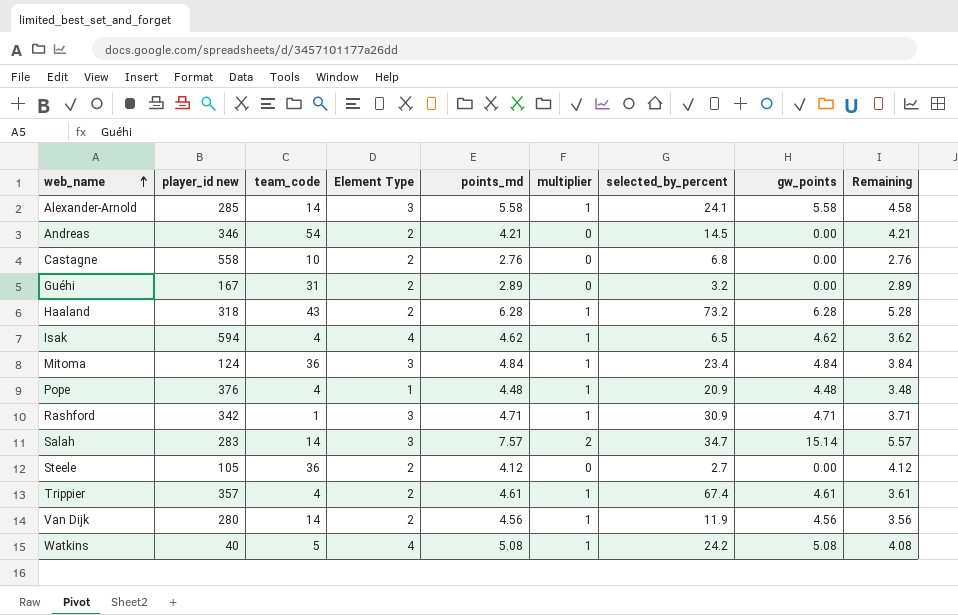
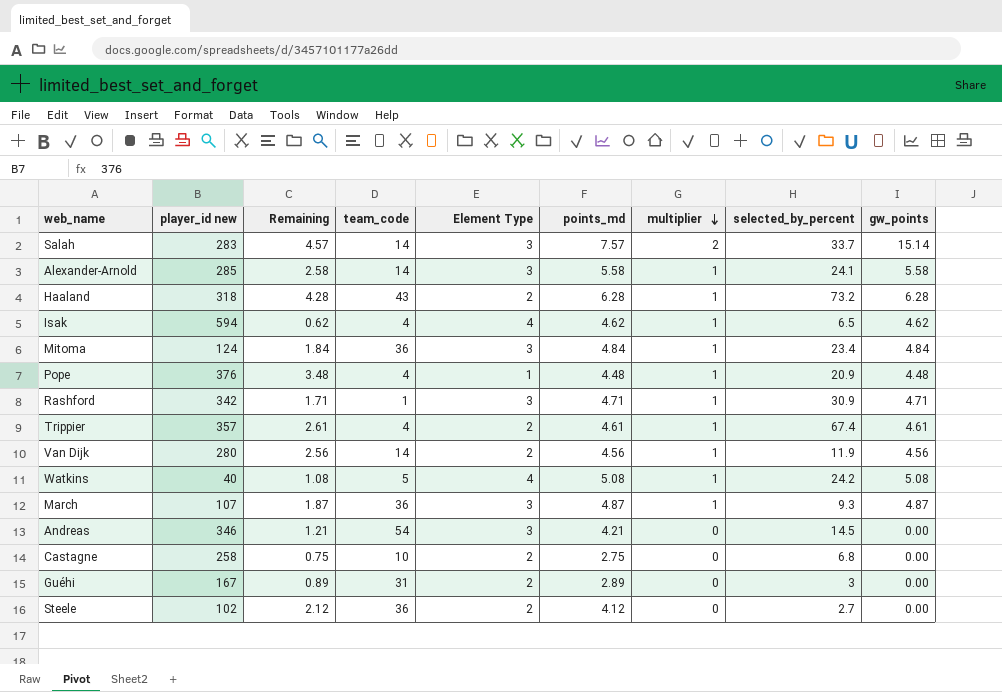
row order: web_name ascending -> multiplier descending
column Remaining | formula: [points_md] - [multiplier] -> [points_md] - [Element Type]
column Remaining | position: 9 -> 3
Salah | selected_by_percent: 34.7 -> 33.7
row March: none -> 107 | 1.87 | 36 | 3 | 4.87 | 1 | 9.3 | 4.87
Andreas | Element Type: 2 -> 3
Castagne | player_id new: 558 -> 258
Castagne | points_md: 2.76 -> 2.75
Guéhi | selected_by_percent: 3.2 -> 3
Steele | player_id new: 105 -> 102

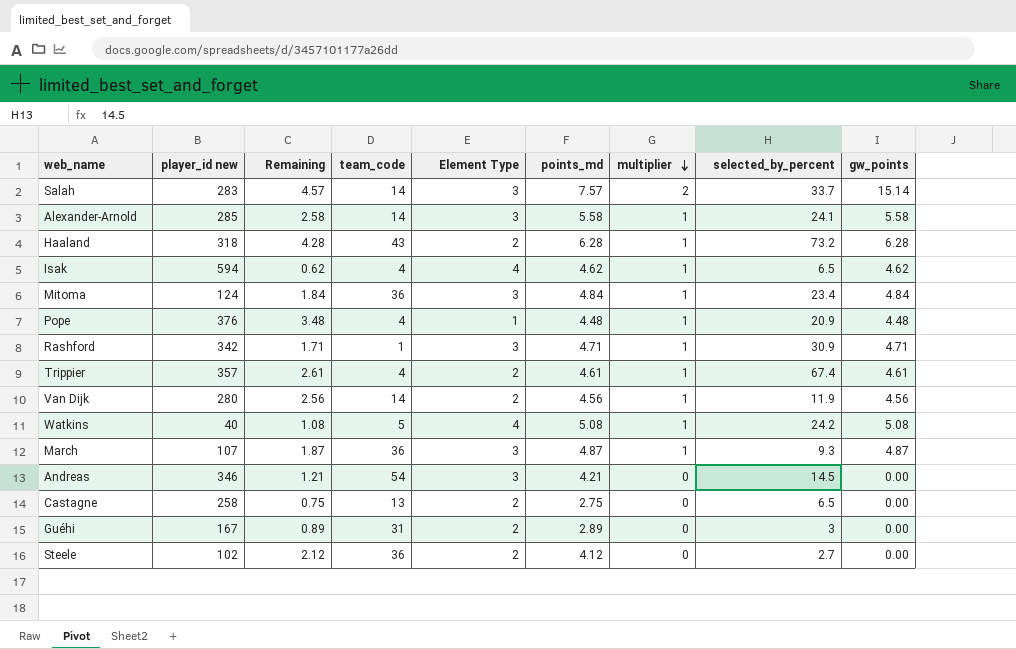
Castagne | team_code: 10 -> 13
Castagne | selected_by_percent: 6.8 -> 6.5

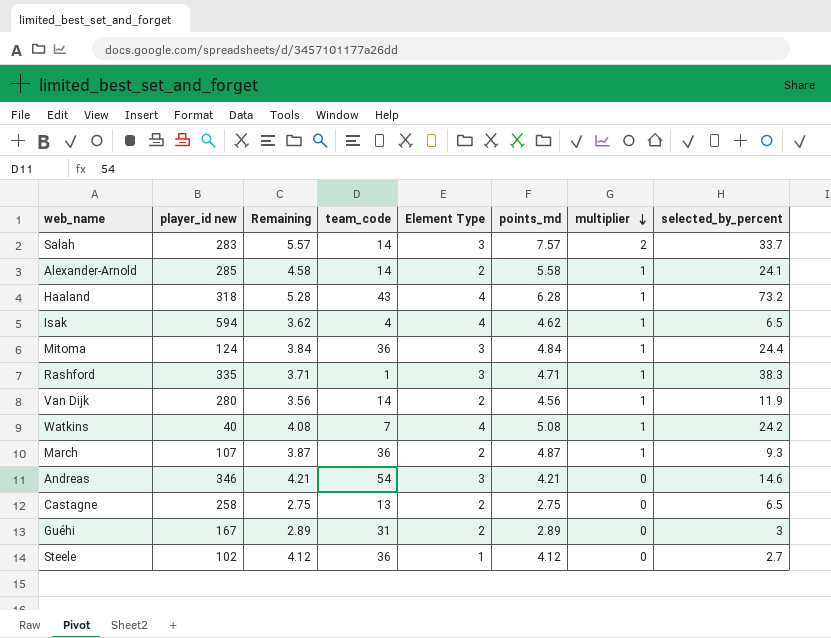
column gw_points | formula: [points_md] * [multiplier] -> none
column Remaining | formula: [points_md] - [Element Type] -> [points_md] - [multiplier]
row Pope: 376 | 3.48 | 4 | 1 | 4.48 | 1 | 20.9 | 4.48 -> none
row Trippier: 357 | 2.61 | 4 | 2 | 4.61 | 1 | 67.4 | 4.61 -> none
Alexander-Arnold | Element Type: 3 -> 2
Haaland | Element Type: 2 -> 4
Mitoma | selected_by_percent: 23.4 -> 24.4
Rashford | player_id new: 342 -> 335
Rashford | selected_by_percent: 30.9 -> 38.3
Watkins | team_code: 5 -> 7
March | Element Type: 3 -> 2
Andreas | selected_by_percent: 14.5 -> 14.6
Steele | Element Type: 2 -> 1

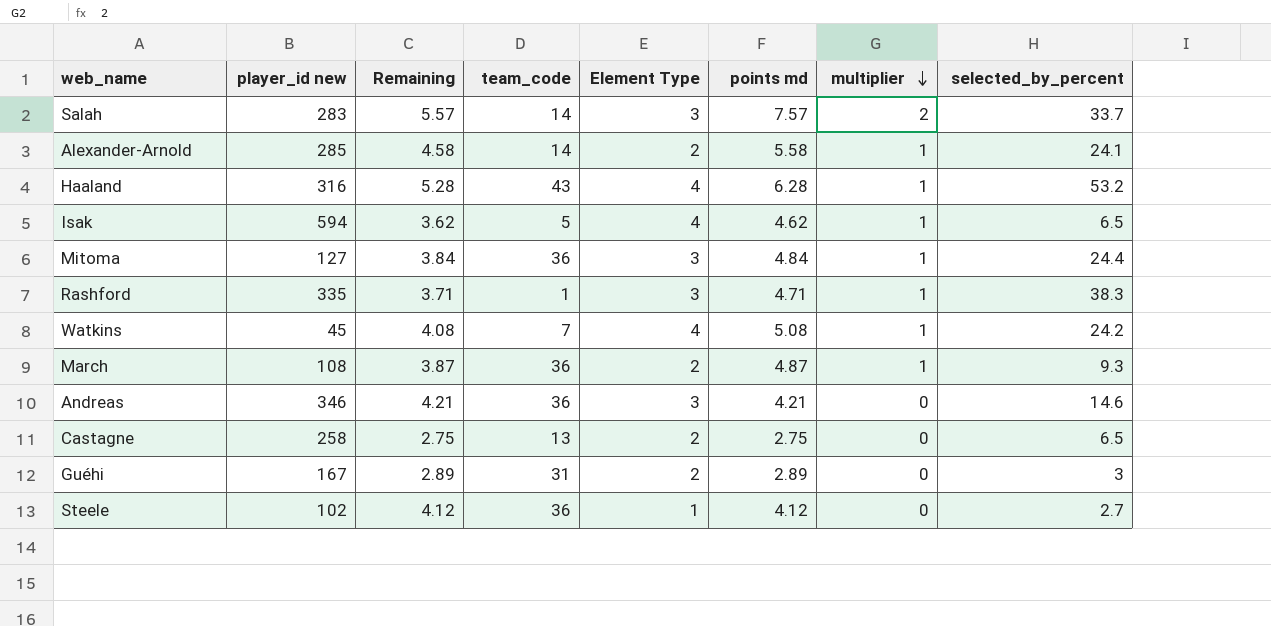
column name: points_md -> points md
row Van Dijk: 280 | 3.56 | 14 | 2 | 4.56 | 1 | 11.9 -> none
Haaland | player_id new: 318 -> 316
Haaland | selected_by_percent: 73.2 -> 53.2
Isak | team_code: 4 -> 5
Mitoma | player_id new: 124 -> 127
Watkins | player_id new: 40 -> 45
March | player_id new: 107 -> 108
Andreas | team_code: 54 -> 36

